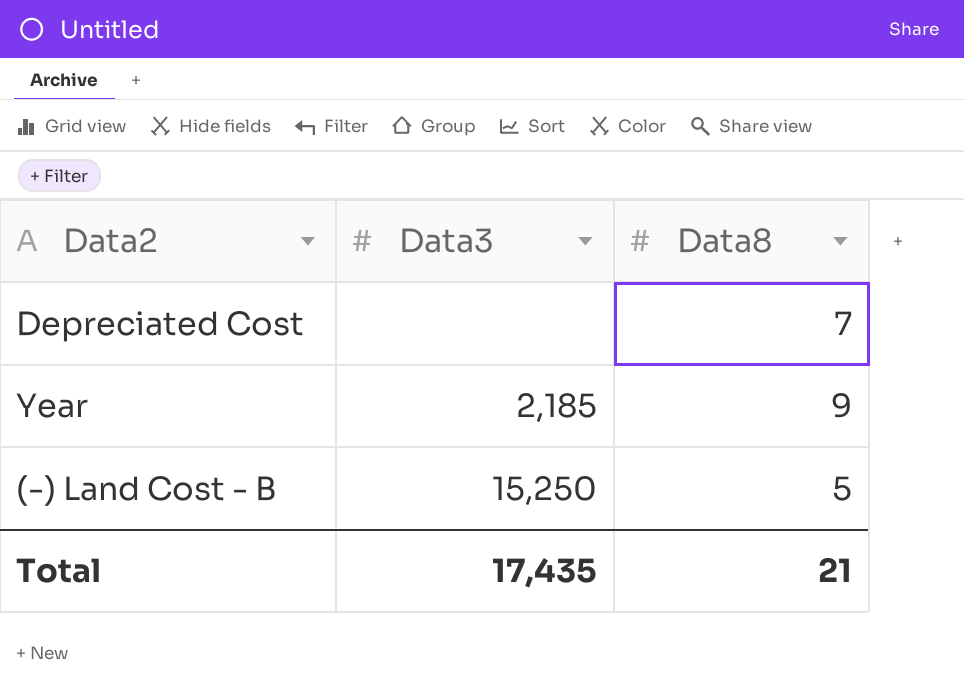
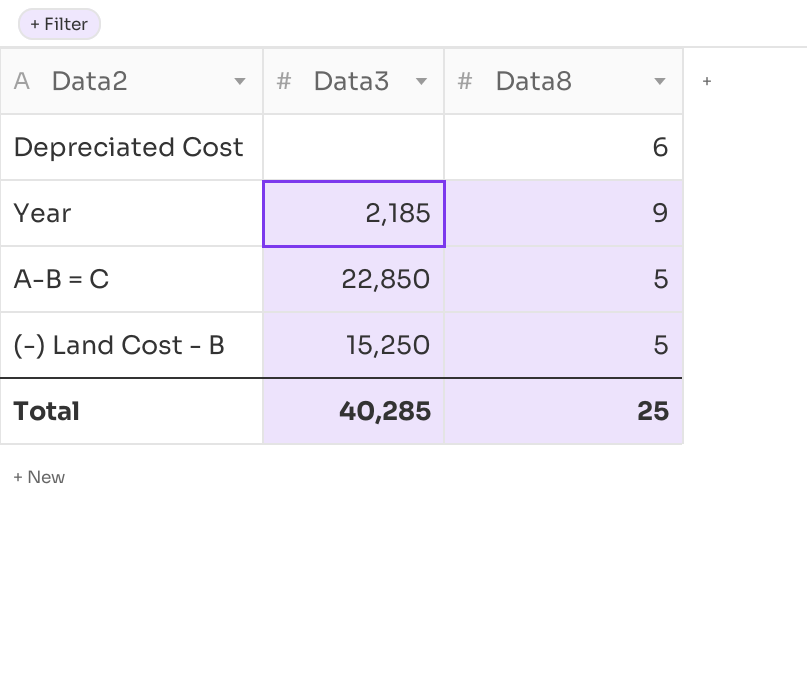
Depreciated Cost | Data8: 7 -> 6
row A-B = C: none -> 22,850 | 5
Total | Data3: 17,435 -> 40,285
Total | Data8: 21 -> 25

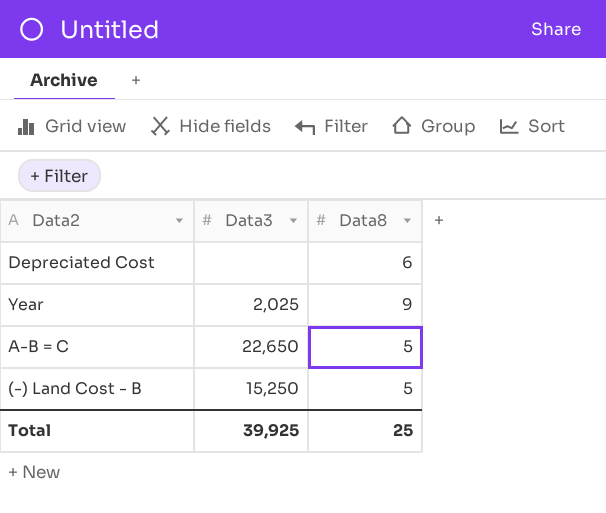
Year | Data3: 2,185 -> 2,025
A-B = C | Data3: 22,850 -> 22,650
Total | Data3: 40,285 -> 39,925

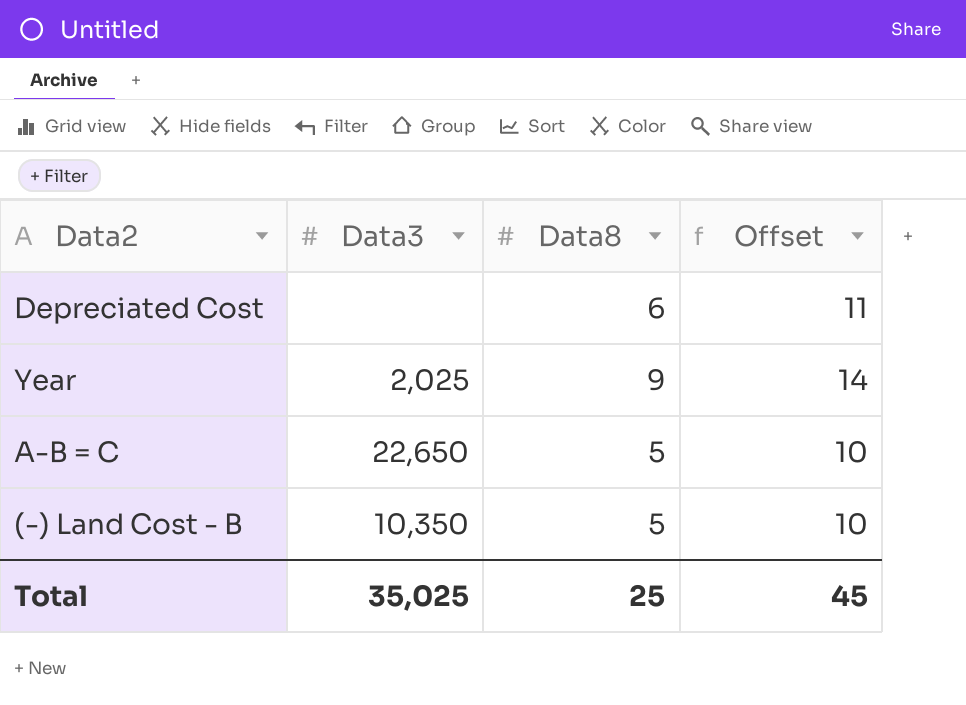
column Offset | formula: none -> [Data8] + 5
(-) Land Cost - B | Data3: 15,250 -> 10,350
Total | Data3: 39,925 -> 35,025

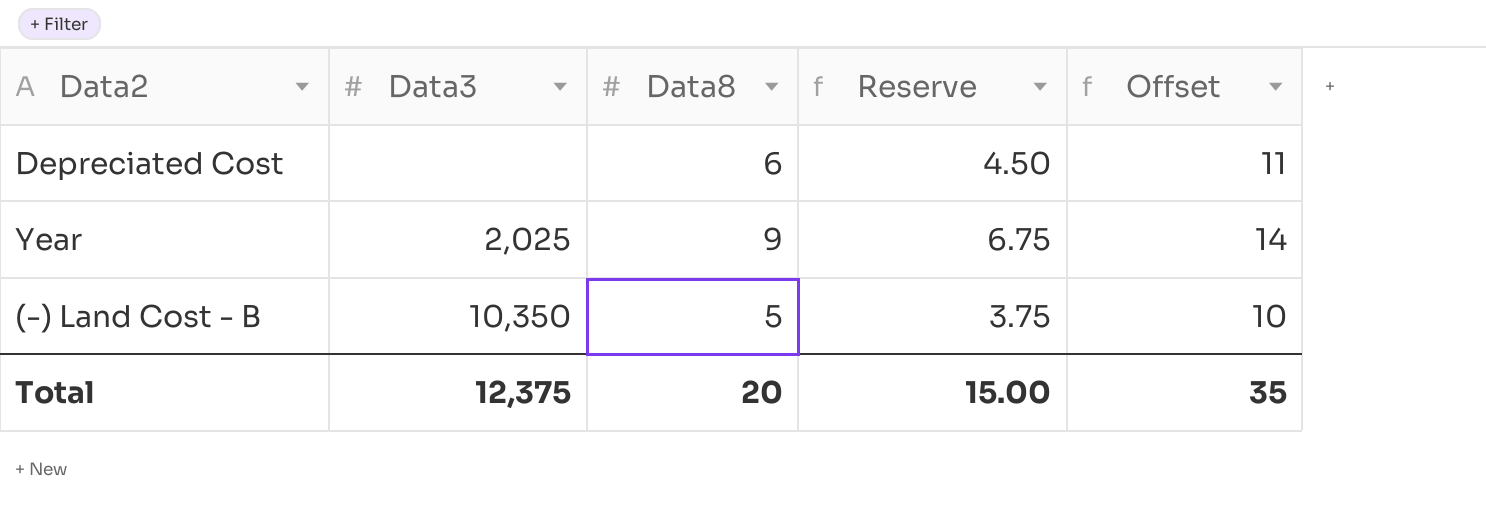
column Reserve | formula: none -> [Data8] * 0.75
row A-B = C: 22,650 | 5 | 10 -> none
Total | Data3: 35,025 -> 12,375
Total | Data8: 25 -> 20
Total | Offset: 45 -> 35

